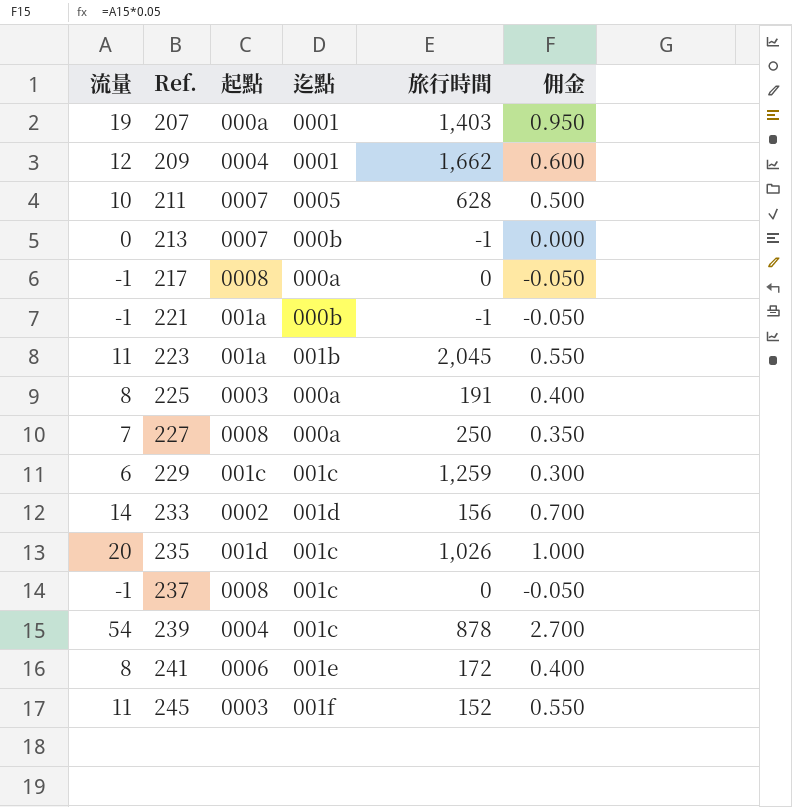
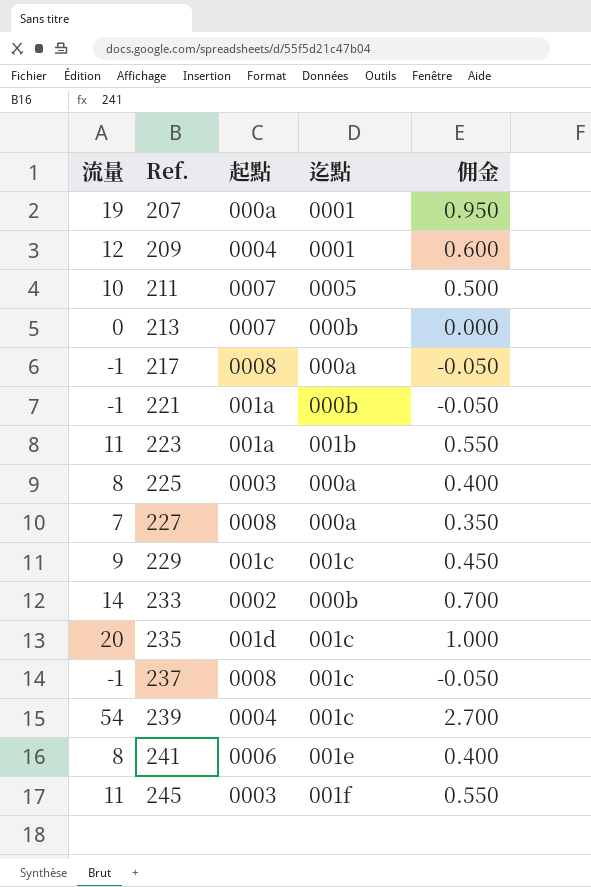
column 旅行時間 | position: 5 -> none
229 | 流量: 6 -> 9
229 | 佣金: 0.300 -> 0.450
233 | 迄點: 001d -> 000b

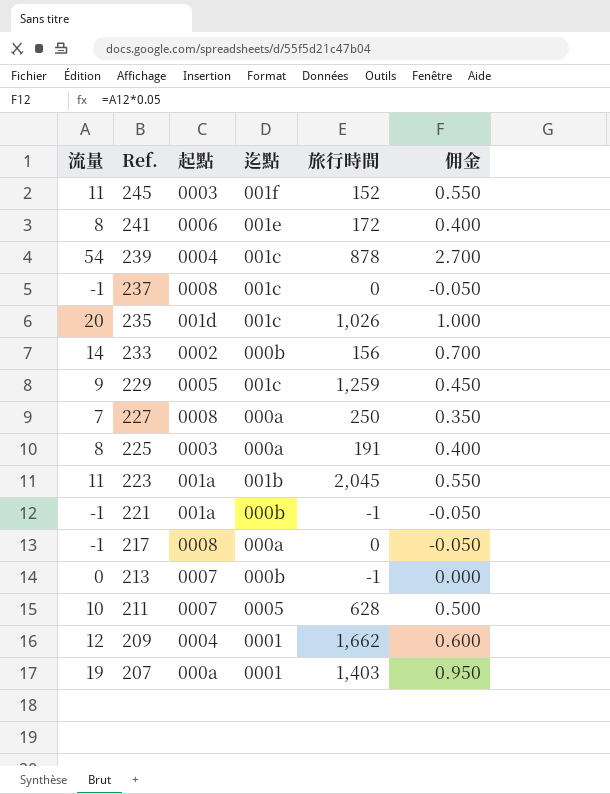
row order: Ref. ascending -> Ref. descending
column 旅行時間 | position: none -> 5
229 | 起點: 001c -> 0005

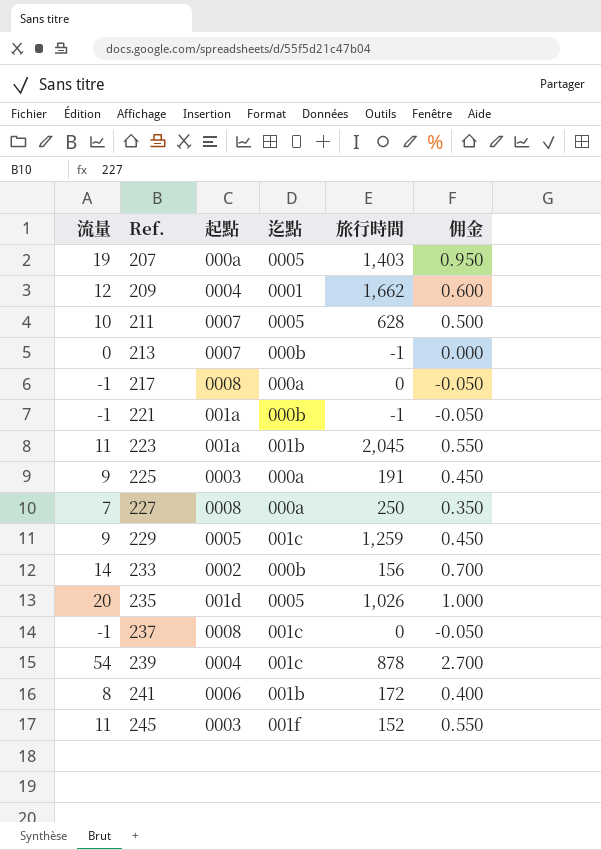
row order: Ref. descending -> Ref. ascending
207 | 迄點: 0001 -> 0005
225 | 流量: 8 -> 9
225 | 佣金: 0.400 -> 0.450
235 | 迄點: 001c -> 0005
241 | 迄點: 001e -> 001b

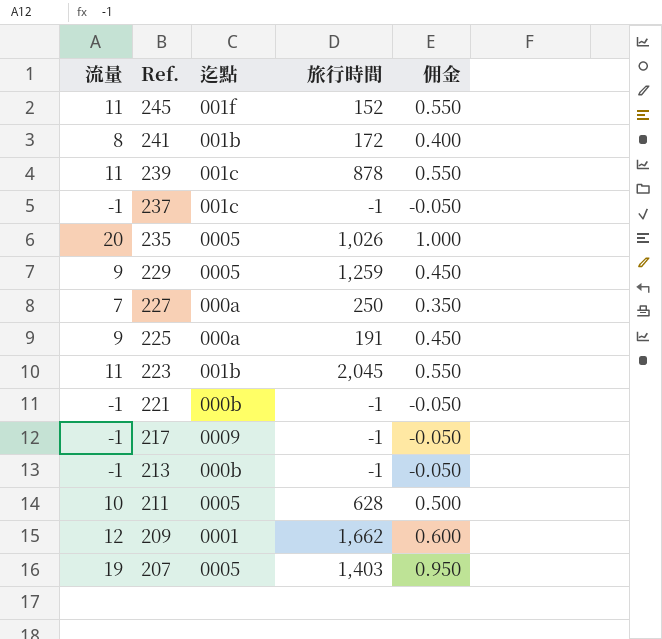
row order: Ref. ascending -> Ref. descending
column 起點 | position: 3 -> none
row 233: 14 | 0002 | 000b | 156 | 0.700 -> none
239 | 流量: 54 -> 11
239 | 佣金: 2.700 -> 0.550
237 | 旅行時間: 0 -> -1
229 | 迄點: 001c -> 0005
217 | 迄點: 000a -> 0009
217 | 旅行時間: 0 -> -1
213 | 流量: 0 -> -1
213 | 佣金: 0.000 -> -0.050

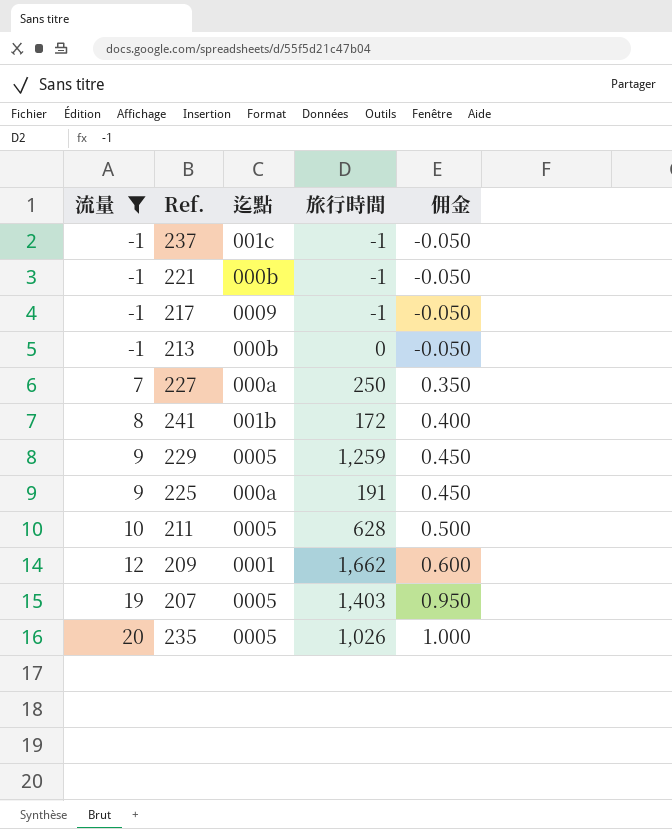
filter: none -> 流量 != 11
row order: Ref. descending -> 流量 ascending
213 | 旅行時間: -1 -> 0

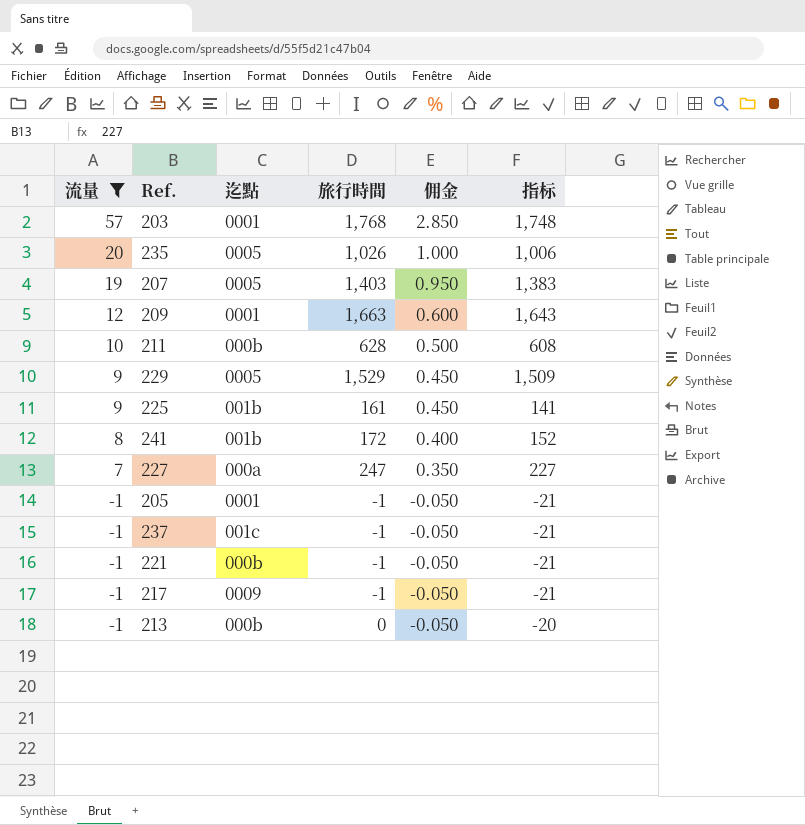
row order: 流量 ascending -> 流量 descending
column 指标 | formula: none -> [旅行時間] - 20
row 203: none -> 57 | 0001 | 1,768 | 2.850 | 1,748
209 | 旅行時間: 1,662 -> 1,663
211 | 迄點: 0005 -> 000b
229 | 旅行時間: 1,259 -> 1,529
225 | 迄點: 000a -> 001b
225 | 旅行時間: 191 -> 161
227 | 旅行時間: 250 -> 247
row 205: none -> -1 | 0001 | -1 | -0.050 | -21

